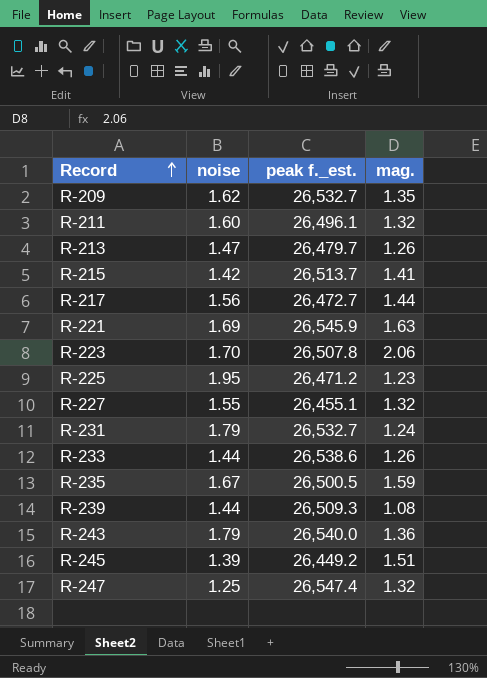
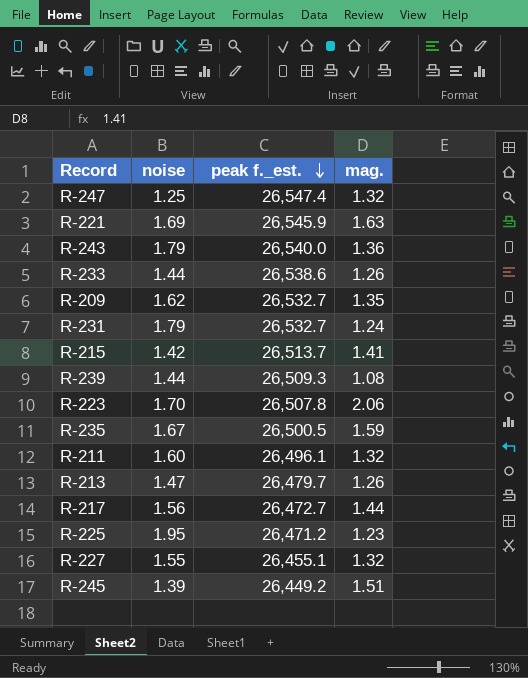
row order: Record ascending -> peak f._est. descending

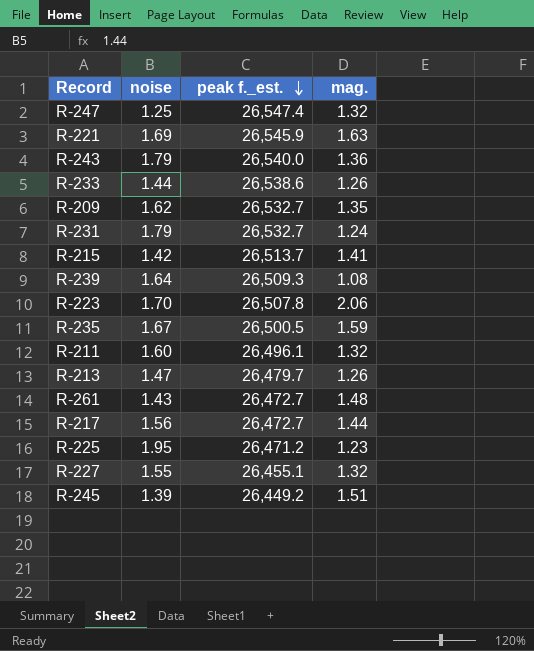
R-239 | noise: 1.44 -> 1.64
row R-261: none -> 1.43 | 26,472.7 | 1.48

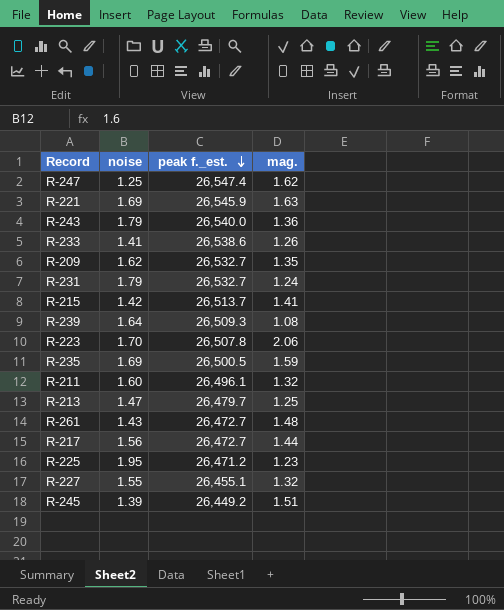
R-247 | mag.: 1.32 -> 1.62
R-233 | noise: 1.44 -> 1.41
R-235 | noise: 1.67 -> 1.69
R-213 | mag.: 1.26 -> 1.25

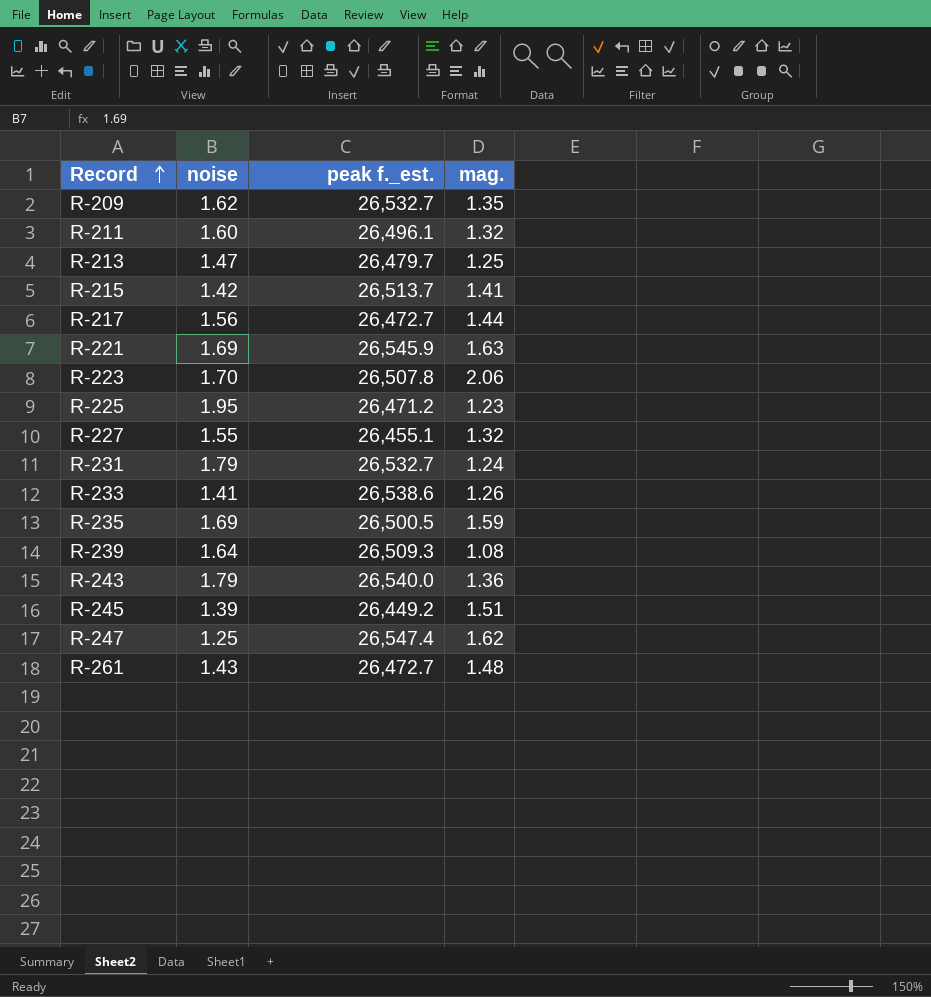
row order: peak f._est. descending -> Record ascending

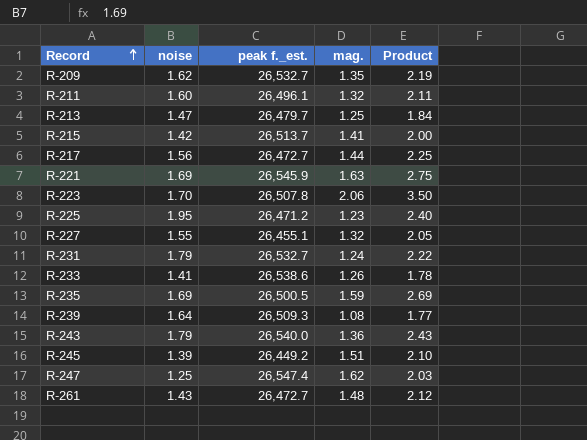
column Product | formula: none -> [noise] * [mag.]

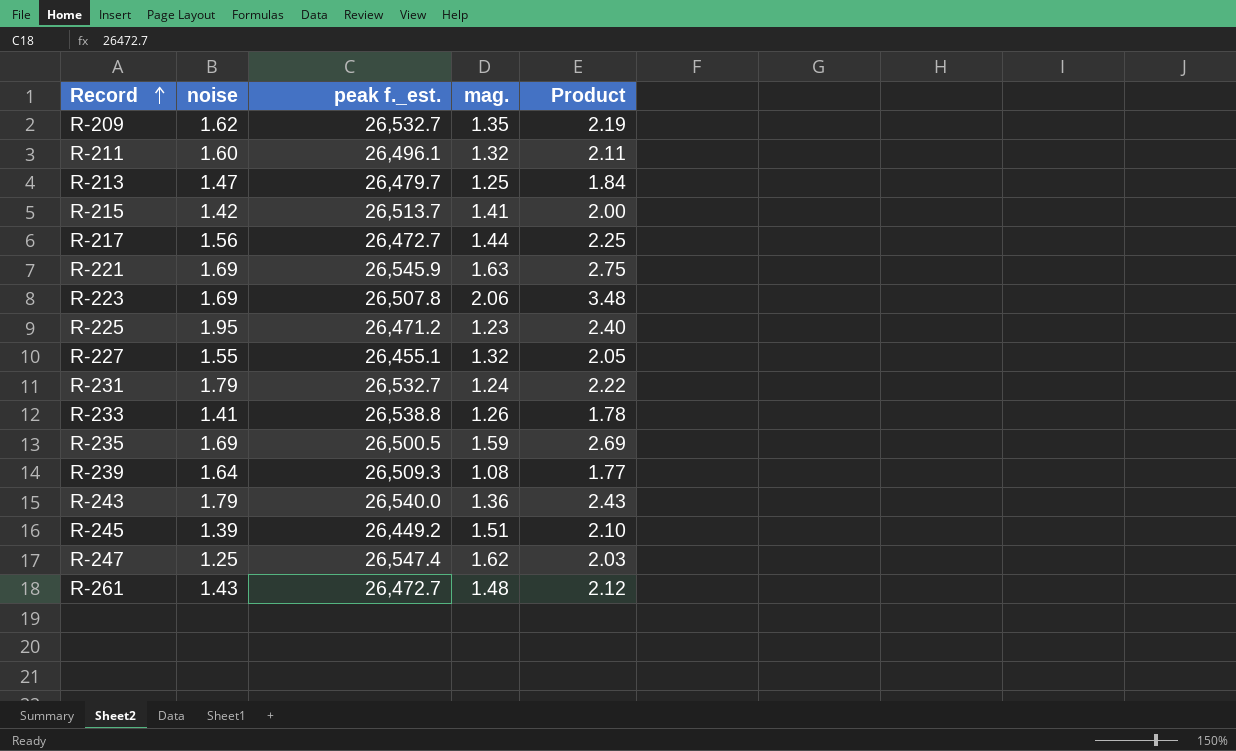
R-223 | noise: 1.70 -> 1.69
R-223 | Product: 3.50 -> 3.48
R-233 | peak f._est.: 26,538.6 -> 26,538.8

